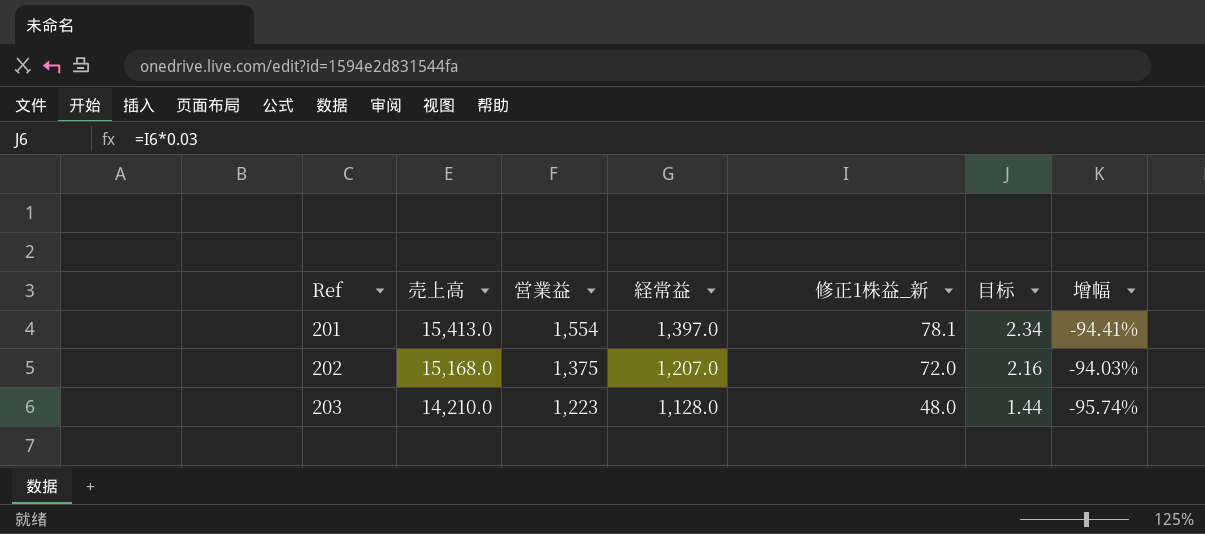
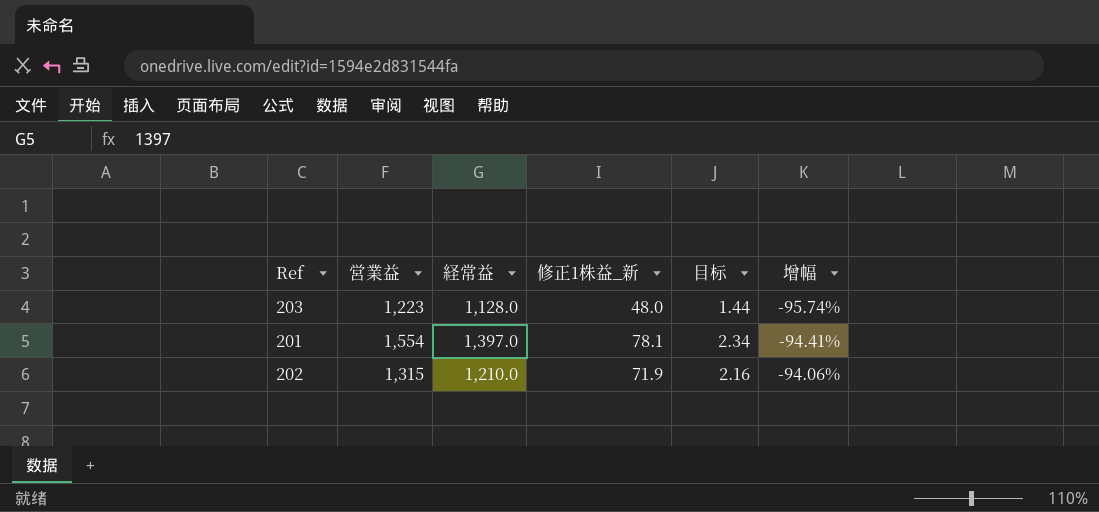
row order: Ref ascending -> 增幅 ascending
column 売上高 | position: 2 -> none
202 | 営業益: 1,375 -> 1,315
202 | 経常益: 1,207.0 -> 1,210.0
202 | 修正1株益_新: 72.0 -> 71.9
202 | 增幅: -94.03% -> -94.06%

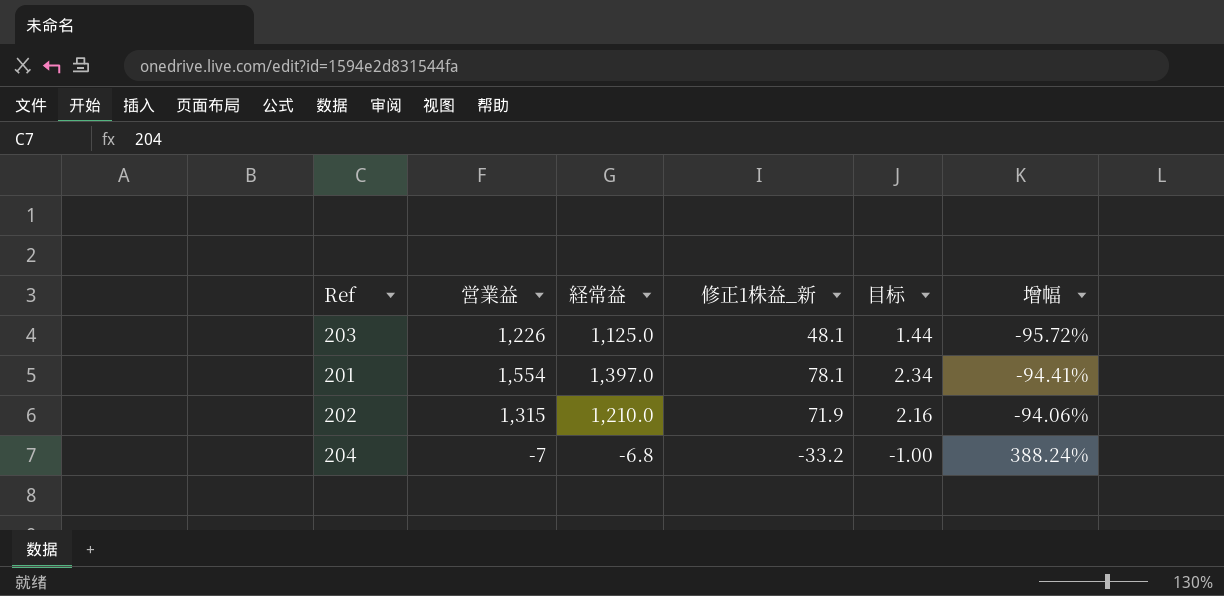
203 | 営業益: 1,223 -> 1,226
203 | 経常益: 1,128.0 -> 1,125.0
203 | 修正1株益_新: 48.0 -> 48.1
203 | 增幅: -95.74% -> -95.72%
row 204: none -> -7 | -6.8 | -33.2 | -1.00 | 388.24%

